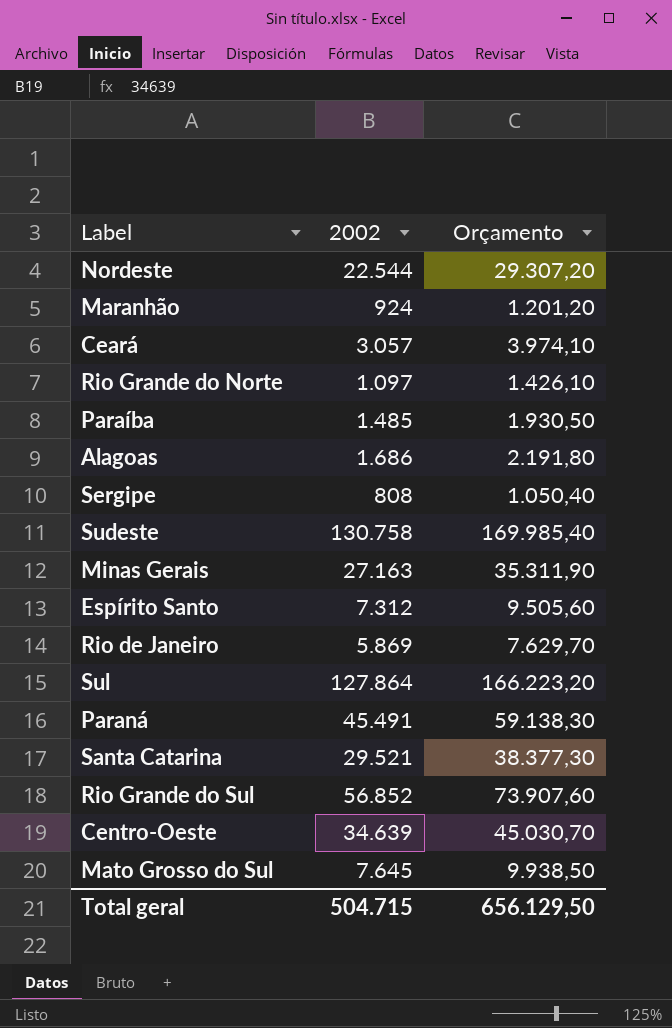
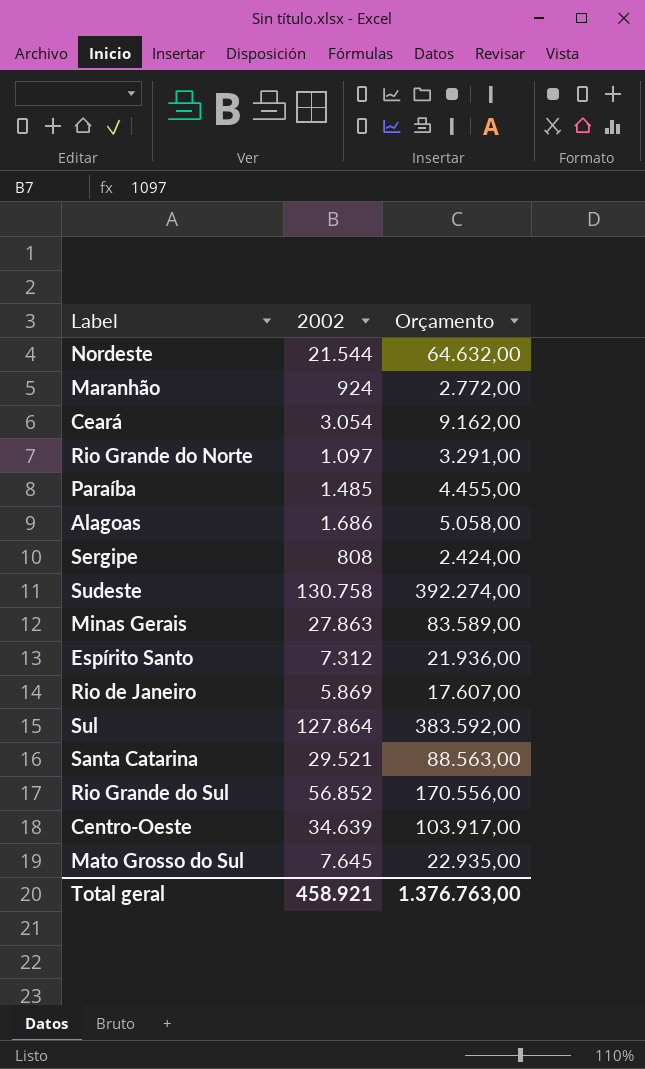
column Orçamento | formula: [2002] * 1,3 -> [2002] * 3
row Paraná: 45.491 | 59.138,30 -> none
Nordeste | 2002: 22.544 -> 21.544
Ceará | 2002: 3.057 -> 3.054
Minas Gerais | 2002: 27.163 -> 27.863
Total geral | 2002: 504.715 -> 458.921
Total geral | Orçamento: 656.129,50 -> 1.376.763,00

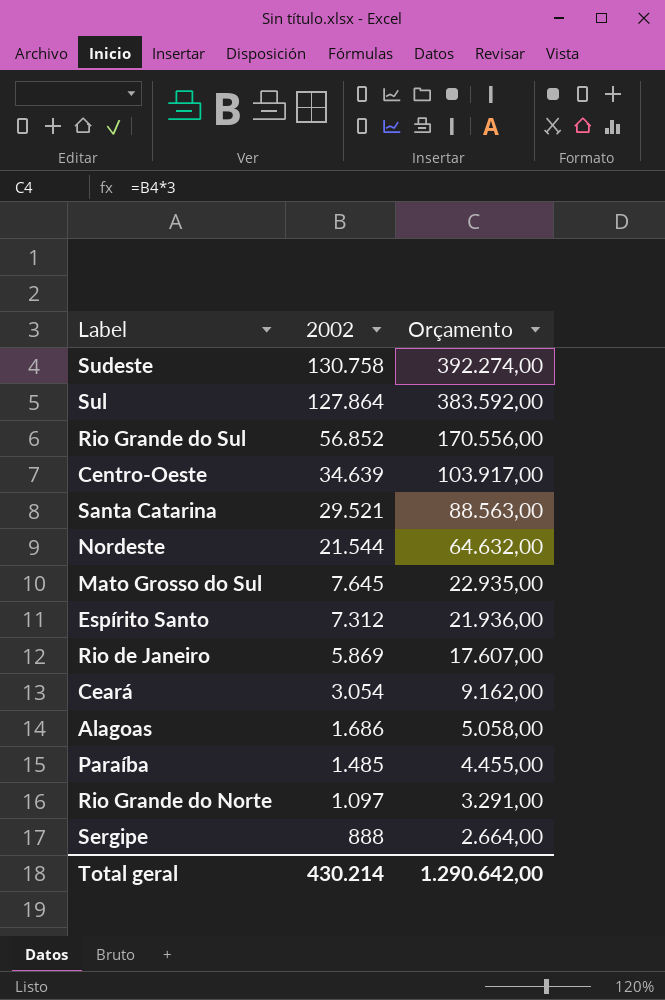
row order: none -> 2002 descending
row Maranhão: 924 | 2.772,00 -> none
row Minas Gerais: 27.863 | 83.589,00 -> none
Sergipe | 2002: 808 -> 888
Sergipe | Orçamento: 2.424,00 -> 2.664,00
Total geral | 2002: 458.921 -> 430.214
Total geral | Orçamento: 1.376.763,00 -> 1.290.642,00

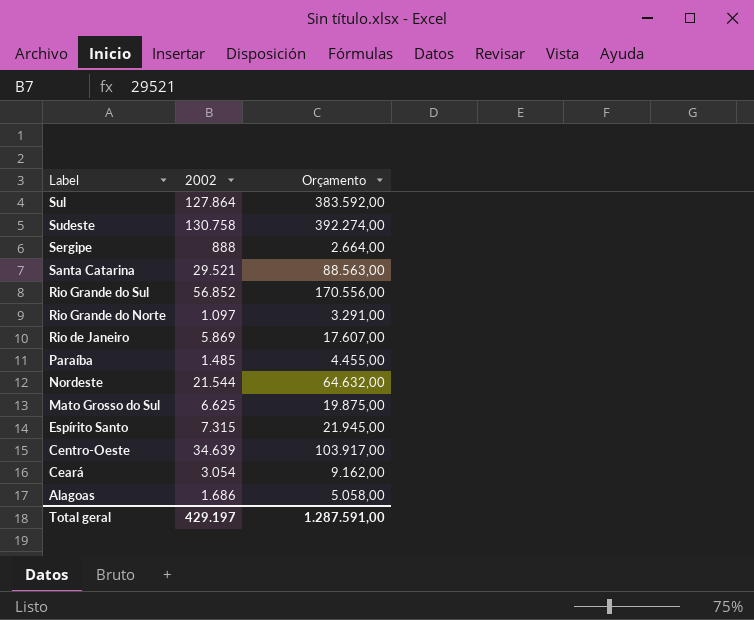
row order: 2002 descending -> Label descending
Mato Grosso do Sul | 2002: 7.645 -> 6.625
Mato Grosso do Sul | Orçamento: 22.935,00 -> 19.875,00
Espírito Santo | 2002: 7.312 -> 7.315
Espírito Santo | Orçamento: 21.936,00 -> 21.945,00
Total geral | 2002: 430.214 -> 429.197
Total geral | Orçamento: 1.290.642,00 -> 1.287.591,00

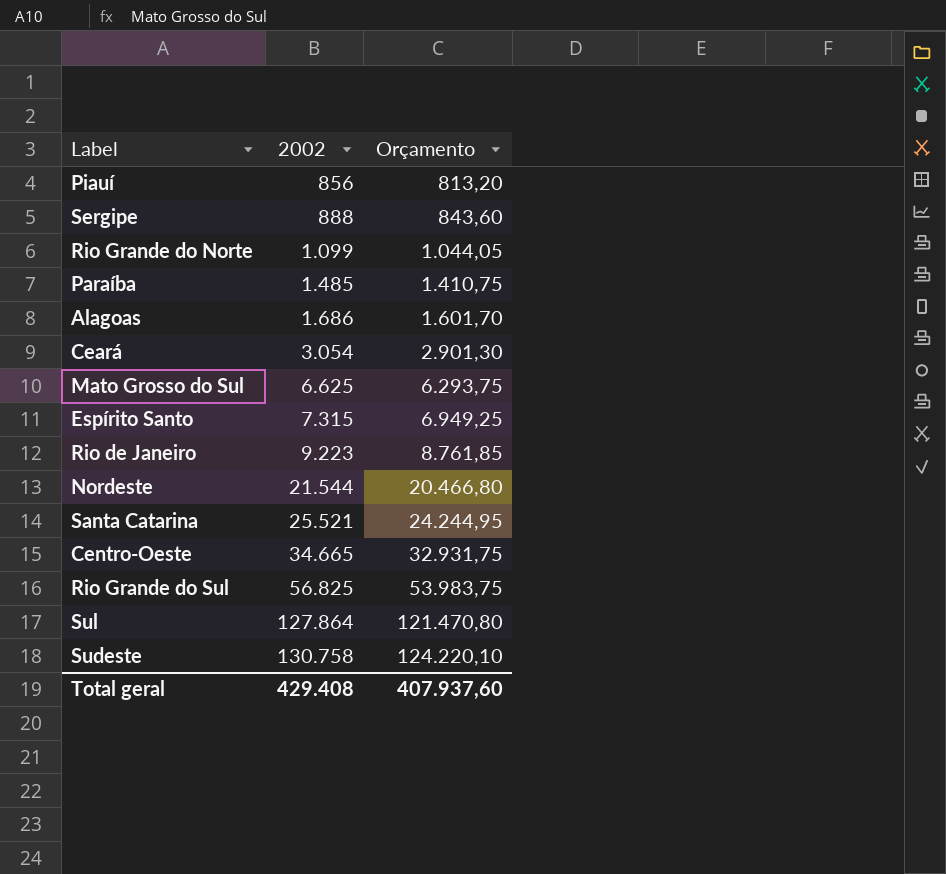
row order: Label descending -> 2002 ascending
column Orçamento | formula: [2002] * 3 -> [2002] * 0,95
row Piauí: none -> 856 | 813,20
Rio Grande do Norte | 2002: 1.097 -> 1.099
Rio de Janeiro | 2002: 5.869 -> 9.223
Santa Catarina | 2002: 29.521 -> 25.521
Centro-Oeste | 2002: 34.639 -> 34.665
Rio Grande do Sul | 2002: 56.852 -> 56.825
Total geral | 2002: 429.197 -> 429.408
Total geral | Orçamento: 1.287.591,00 -> 407.937,60

